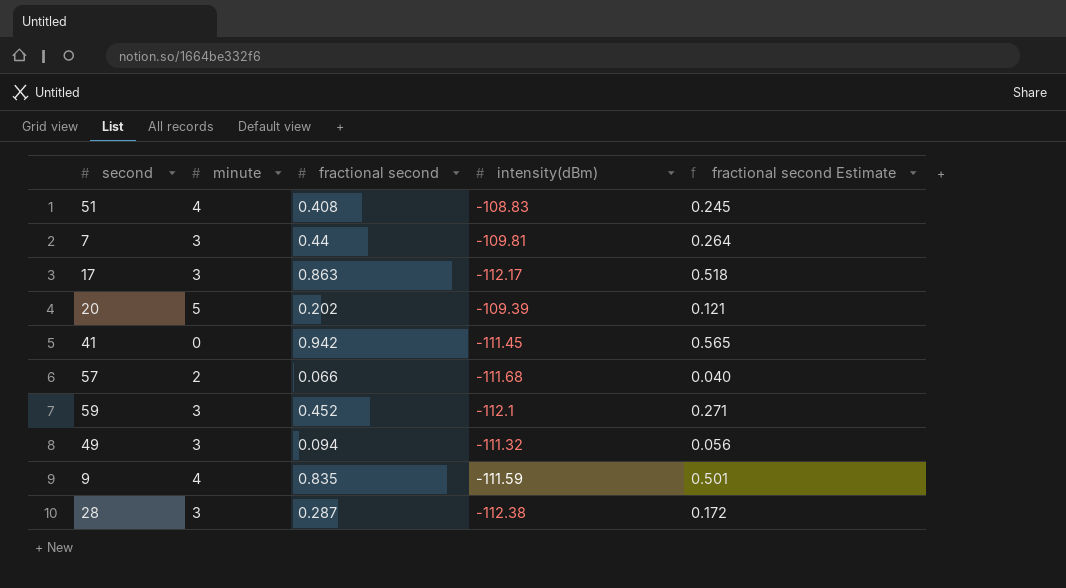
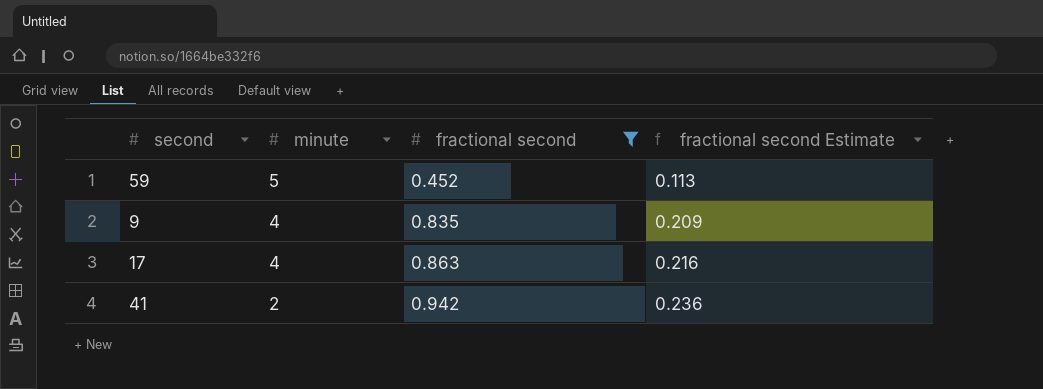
filter: none -> fractional second >= 0.452
row order: none -> minute descending
column intensity(dBm) | position: 4 -> none
column fractional second Estimate | formula: [fractional second] * 0.6 -> [fractional second] * 0.25
59 | minute: 3 -> 5
17 | minute: 3 -> 4
41 | minute: 0 -> 2

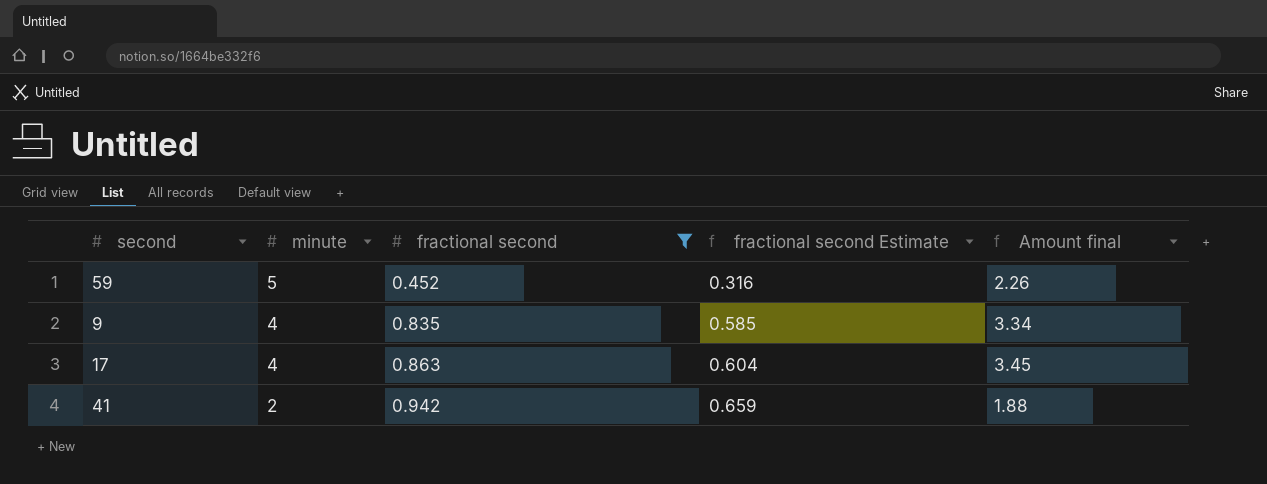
column fractional second Estimate | formula: [fractional second] * 0.25 -> [fractional second] * 0.7
column Amount final | formula: none -> [minute] * [fractional second]

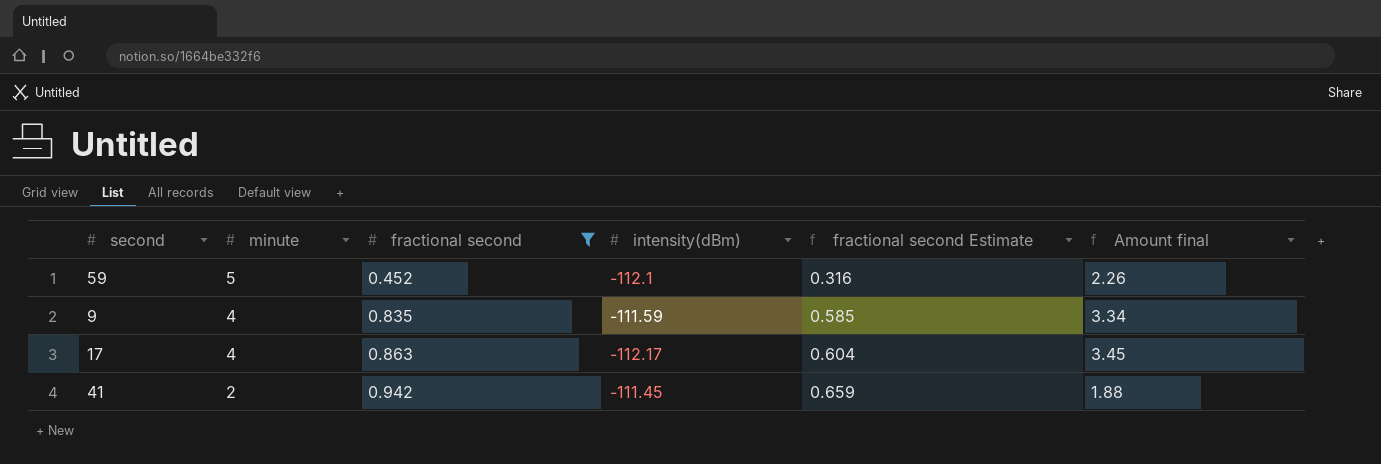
column intensity(dBm) | position: none -> 4

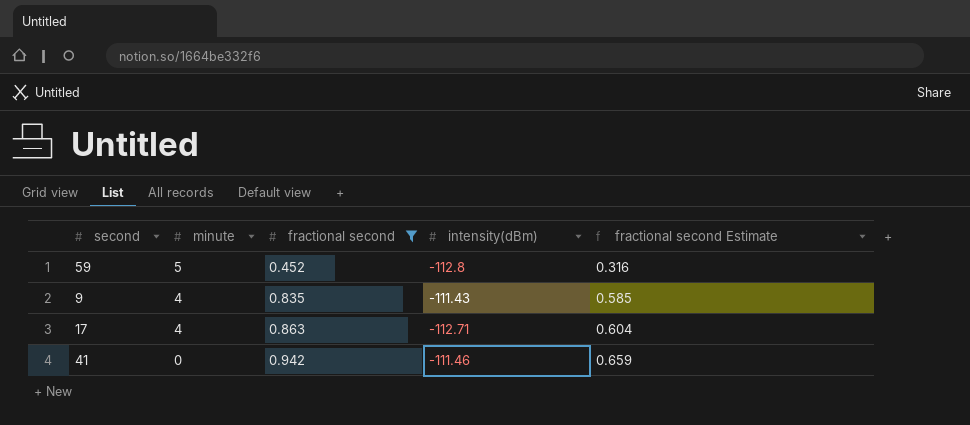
column Amount final | formula: [minute] * [fractional second] -> none
59 | intensity(dBm): -112.1 -> -112.8
9 | intensity(dBm): -111.59 -> -111.43
17 | intensity(dBm): -112.17 -> -112.71
41 | minute: 2 -> 0
41 | intensity(dBm): -111.45 -> -111.46

